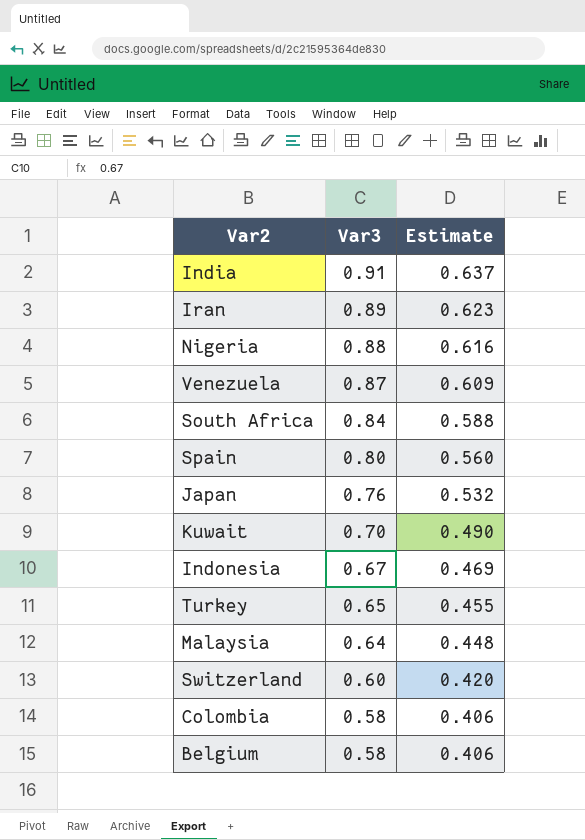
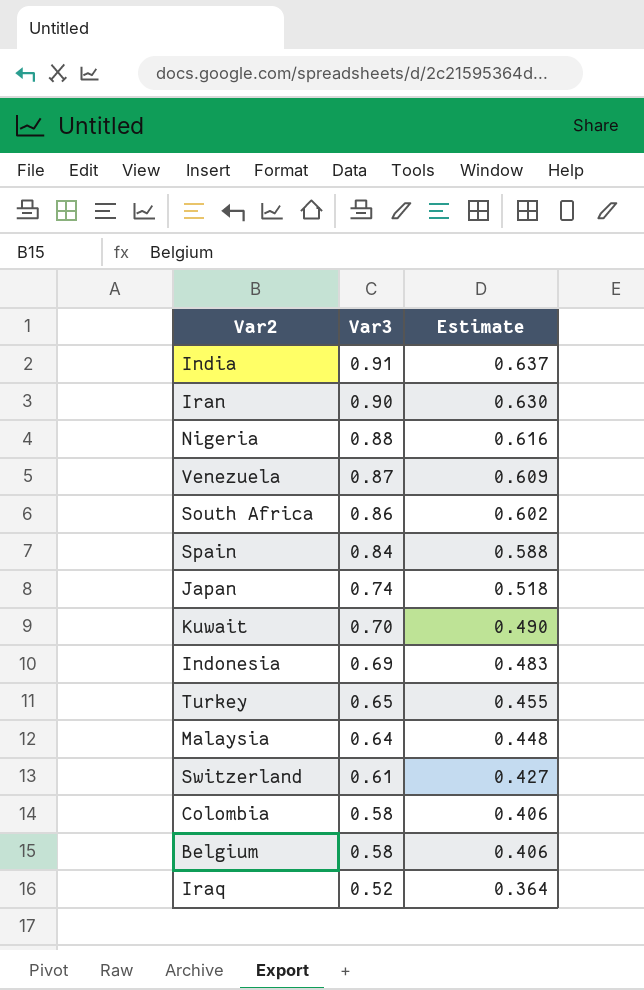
Iran | Var3: 0.89 -> 0.90
Iran | Estimate: 0.623 -> 0.630
South Africa | Var3: 0.84 -> 0.86
South Africa | Estimate: 0.588 -> 0.602
Spain | Var3: 0.80 -> 0.84
Spain | Estimate: 0.560 -> 0.588
Japan | Var3: 0.76 -> 0.74
Japan | Estimate: 0.532 -> 0.518
Indonesia | Var3: 0.67 -> 0.69
Indonesia | Estimate: 0.469 -> 0.483
Switzerland | Var3: 0.60 -> 0.61
Switzerland | Estimate: 0.420 -> 0.427
row Iraq: none -> 0.52 | 0.364

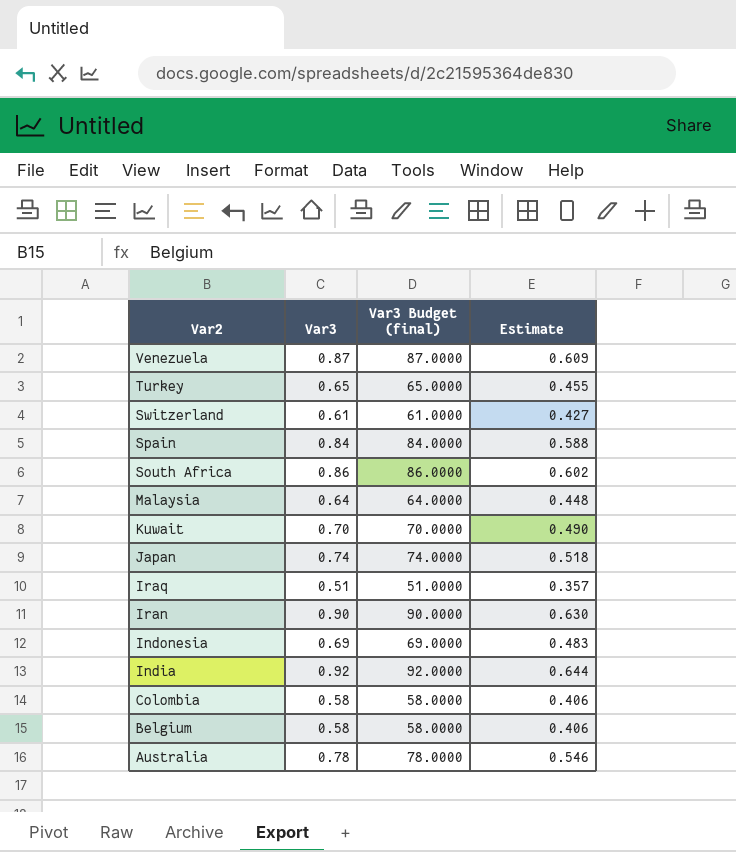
row order: Var3 descending -> Var2 descending
column Var3 Budget (final) | formula: none -> [Var3] * 100
row Nigeria: 0.88 | 0.616 -> none
Iraq | Var3: 0.52 -> 0.51
Iraq | Estimate: 0.364 -> 0.357
India | Var3: 0.91 -> 0.92
India | Estimate: 0.637 -> 0.644
row Australia: none -> 0.78 | 78.0000 | 0.546

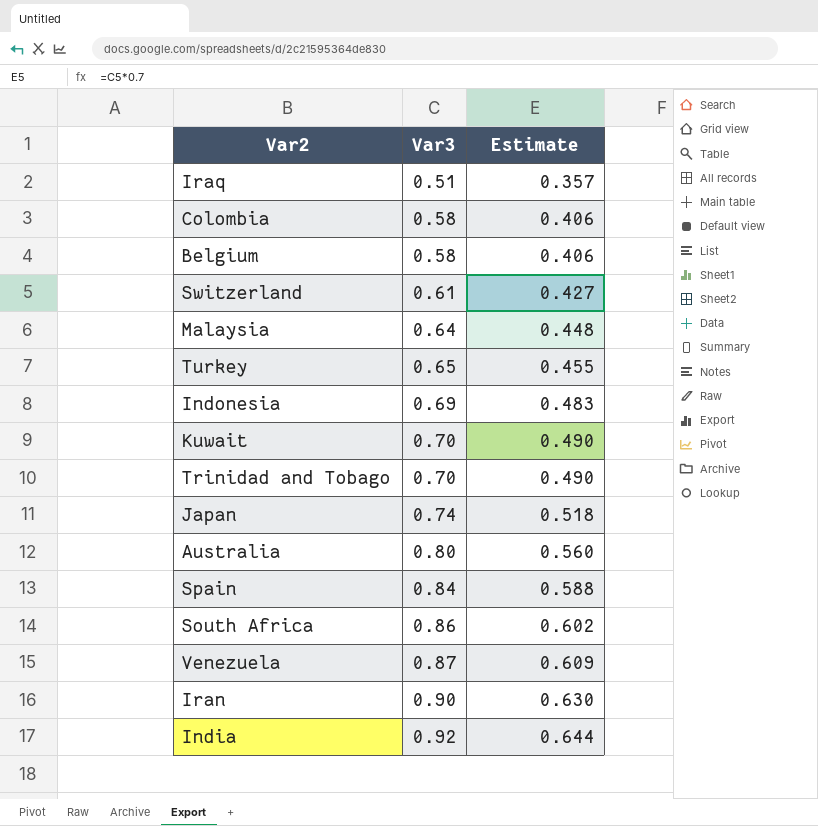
row order: Var2 descending -> Var3 ascending
column Var3 Budget (final) | formula: [Var3] * 100 -> none
row Trinidad and Tobago: none -> 0.70 | 0.490
Australia | Var3: 0.78 -> 0.80
Australia | Estimate: 0.546 -> 0.560

